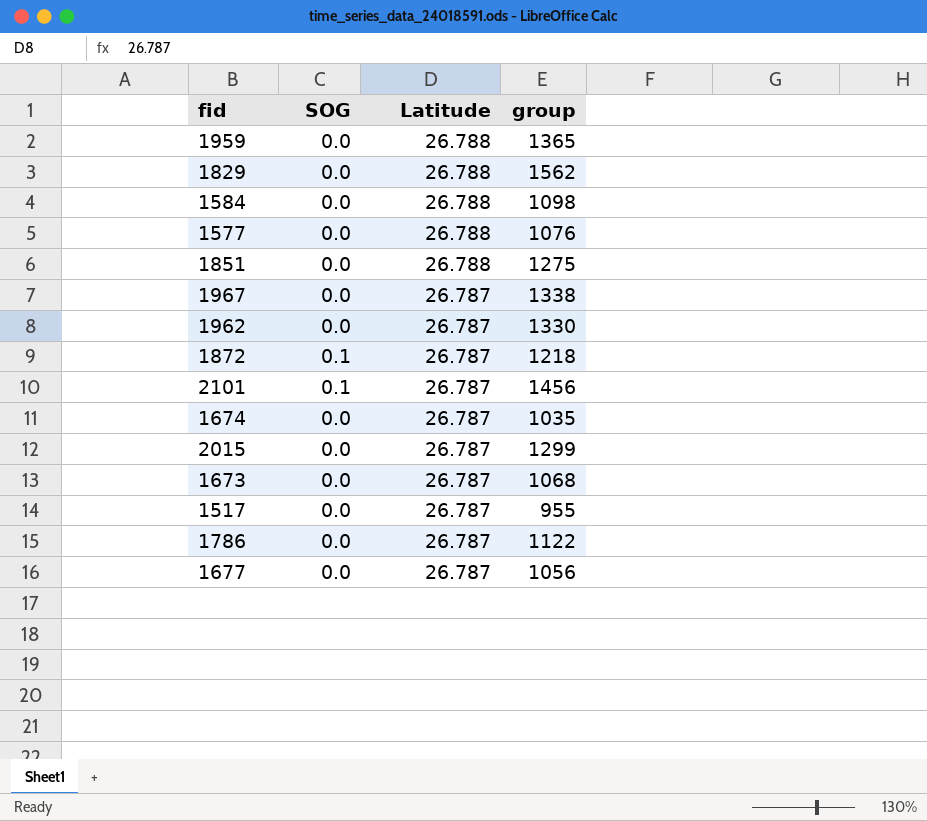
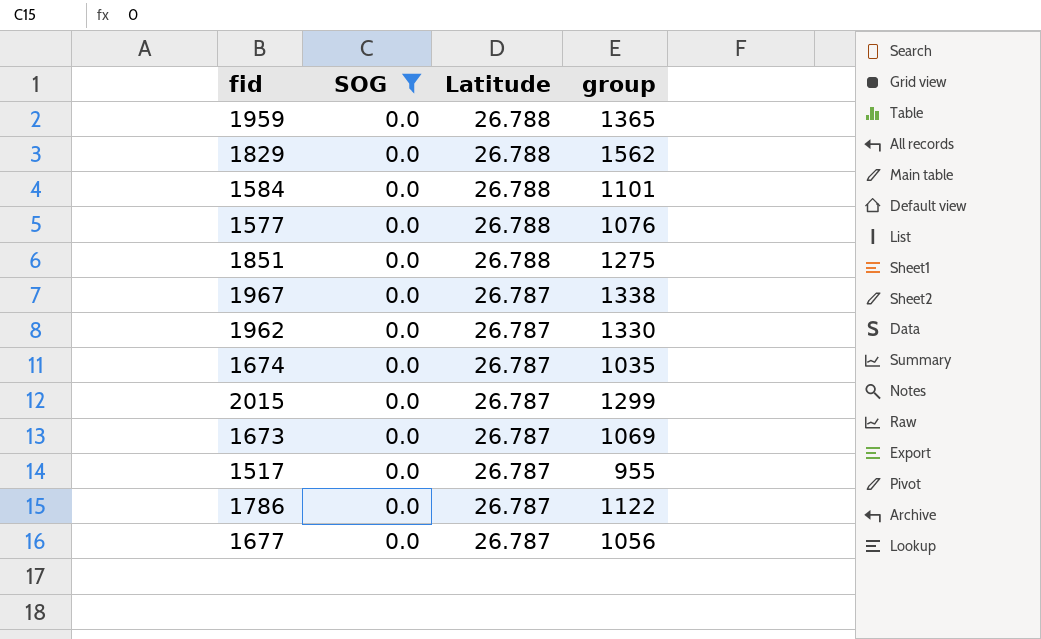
filter: none -> SOG = 0.0
1584 | group: 1098 -> 1101
1673 | group: 1068 -> 1069

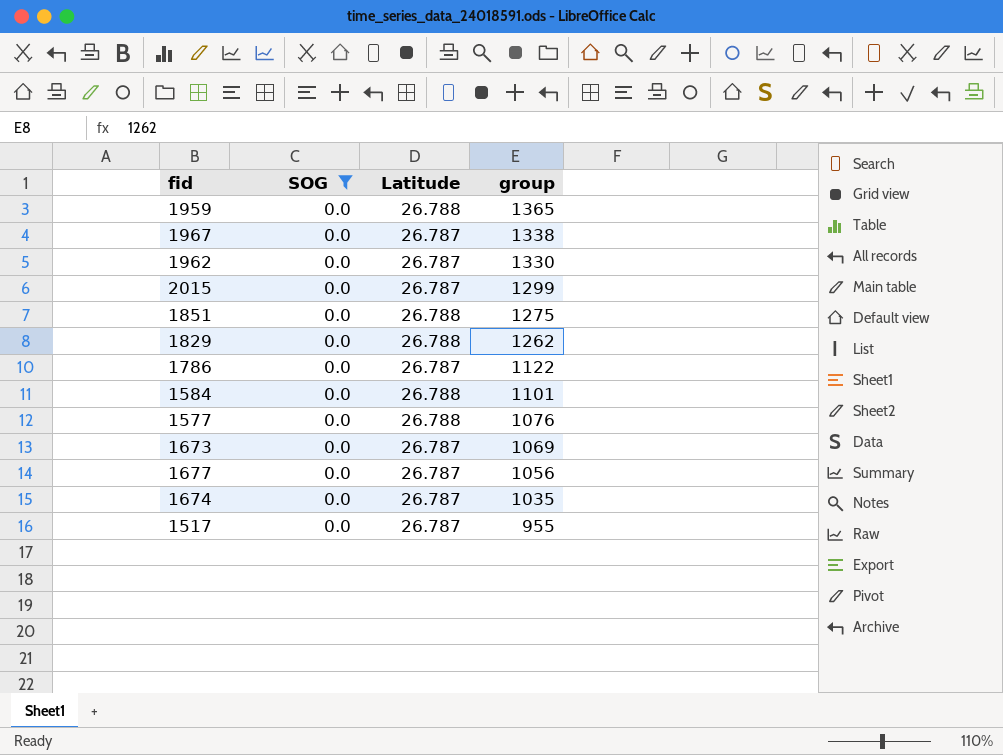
row order: Latitude descending -> group descending
1829 | group: 1562 -> 1262

